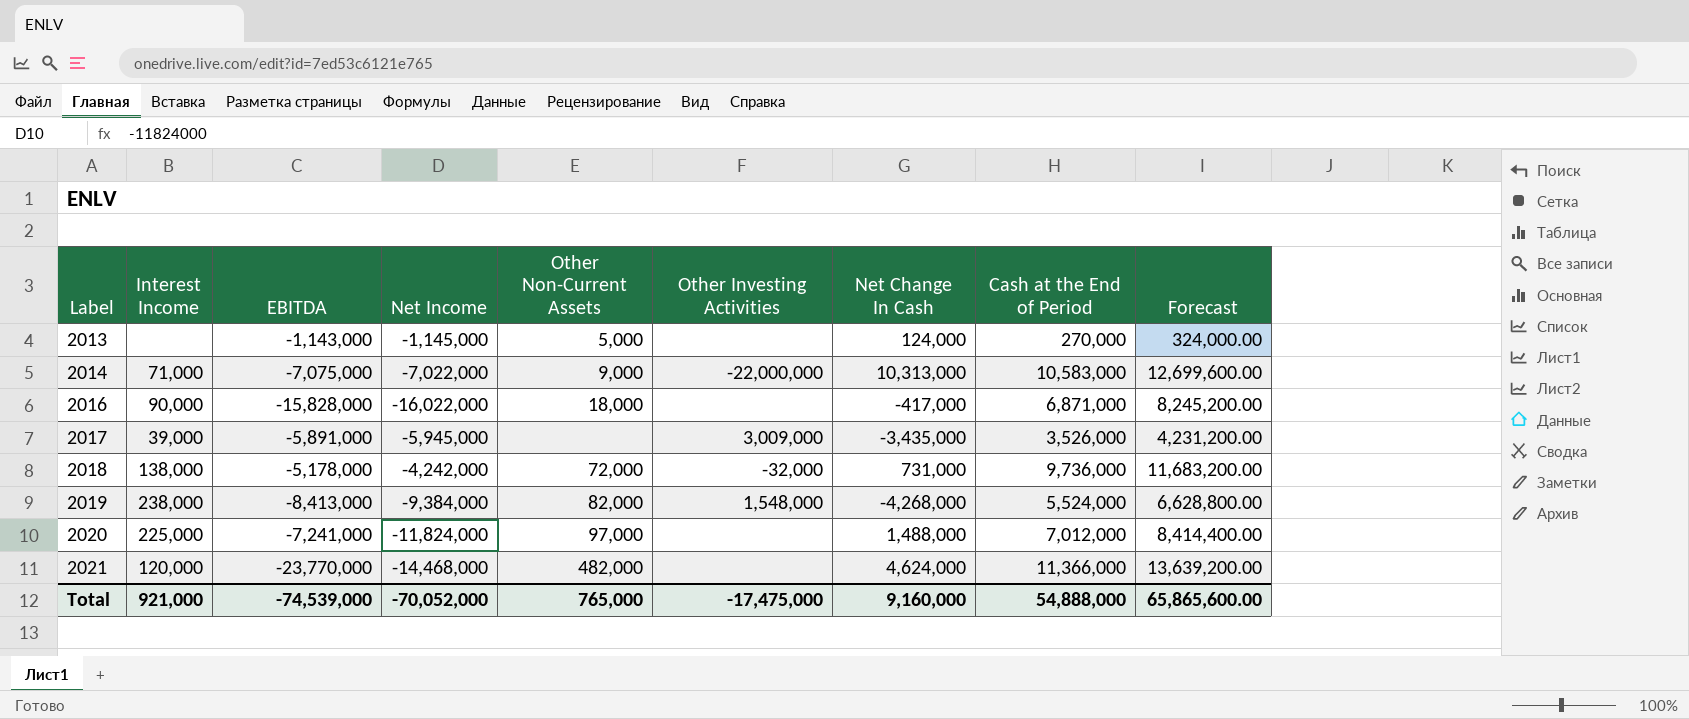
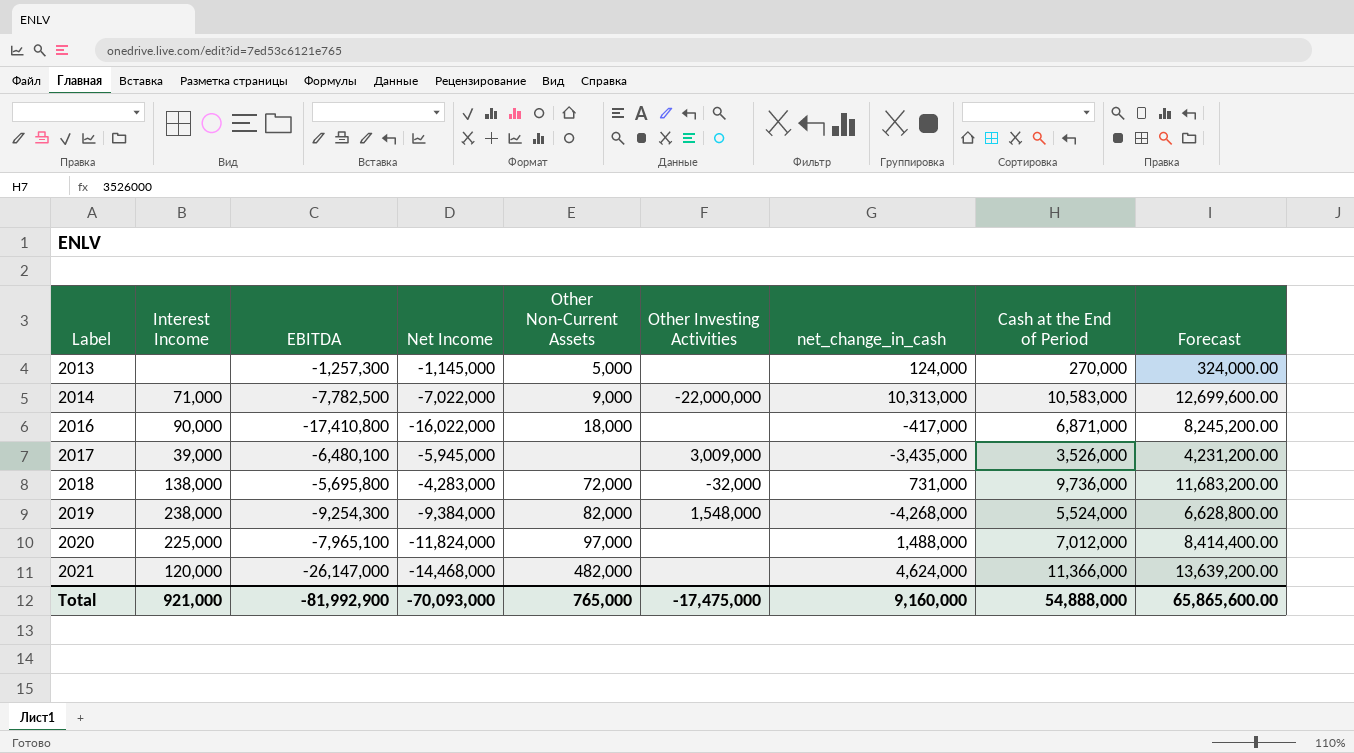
column name: Net Change In Cash -> net_change_in_cash
2013 | EBITDA: -1,143,000 -> -1,257,300
2014 | EBITDA: -7,075,000 -> -7,782,500
2016 | EBITDA: -15,828,000 -> -17,410,800
2017 | EBITDA: -5,891,000 -> -6,480,100
2018 | EBITDA: -5,178,000 -> -5,695,800
2018 | Net Income: -4,242,000 -> -4,283,000
2019 | EBITDA: -8,413,000 -> -9,254,300
2020 | EBITDA: -7,241,000 -> -7,965,100
2021 | EBITDA: -23,770,000 -> -26,147,000
Total | EBITDA: -74,539,000 -> -81,992,900
Total | Net Income: -70,052,000 -> -70,093,000

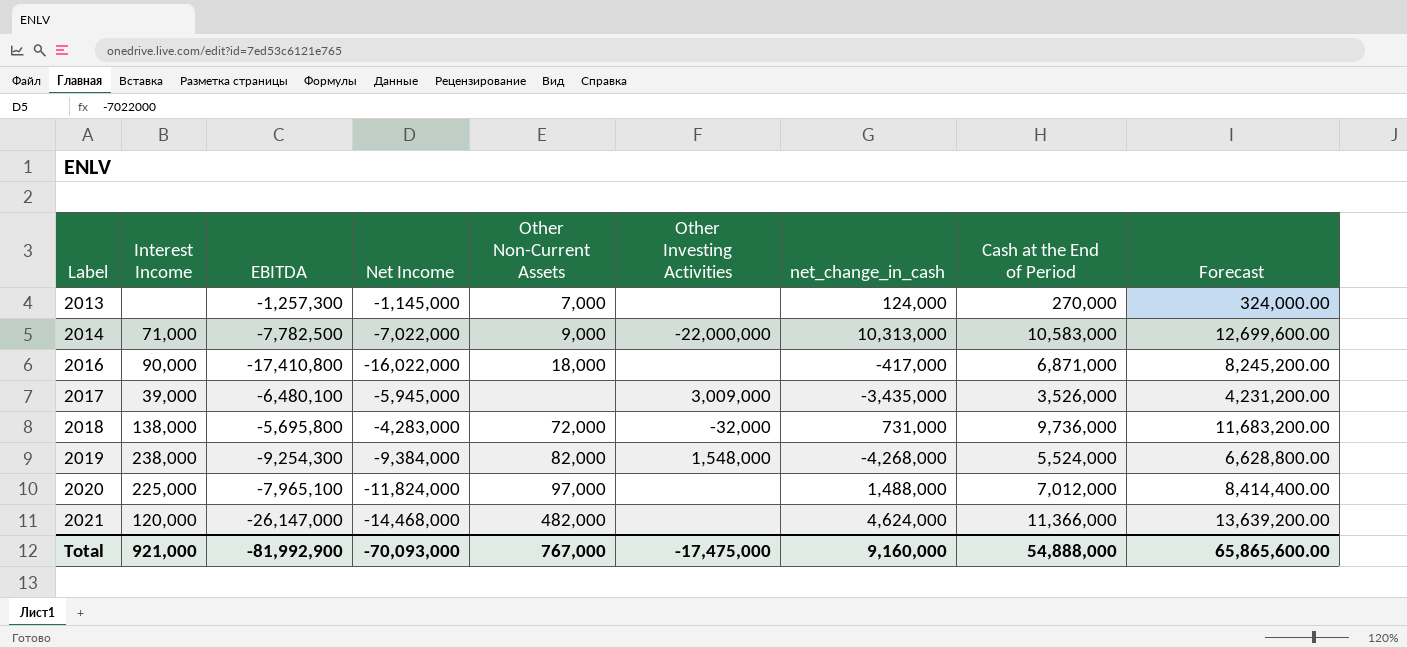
2013 | Other Non-Current Assets: 5,000 -> 7,000
Total | Other Non-Current Assets: 765,000 -> 767,000

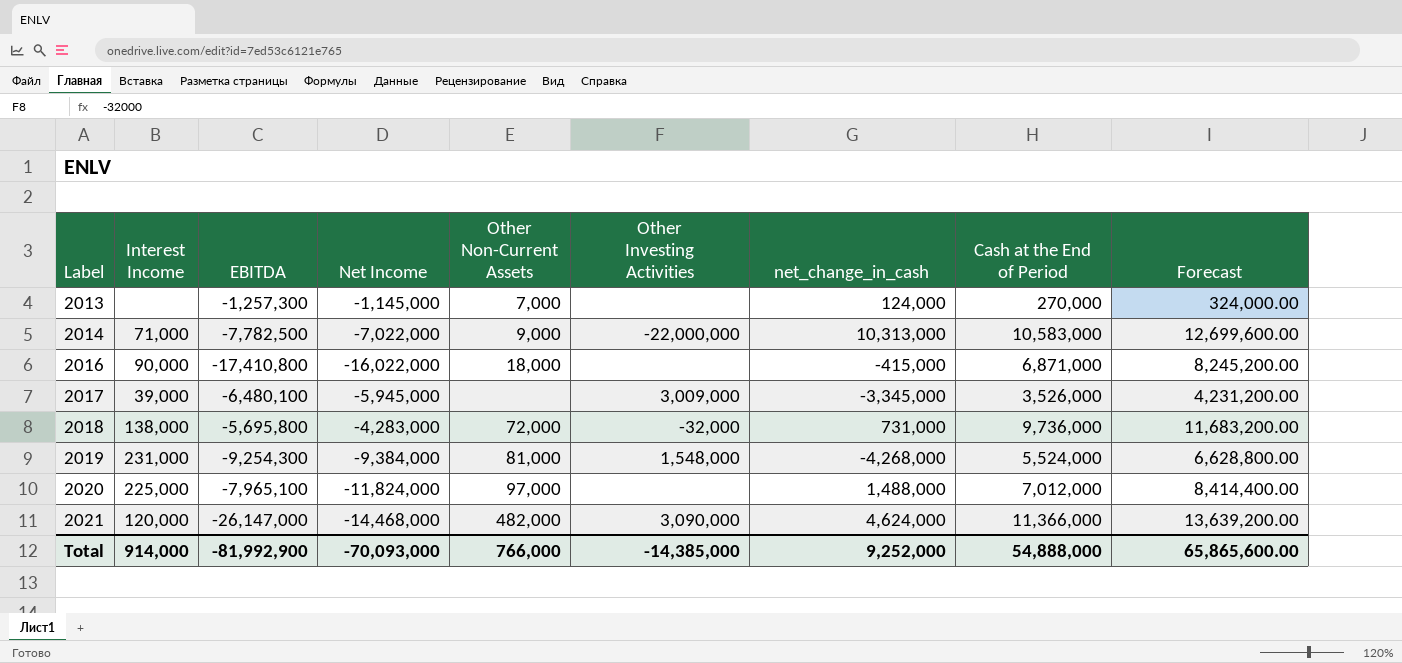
2016 | net_change_in_cash: -417,000 -> -415,000
2017 | net_change_in_cash: -3,435,000 -> -3,345,000
2019 | Interest Income: 238,000 -> 231,000
2019 | Other Non-Current Assets: 82,000 -> 81,000
2021 | Other Investing Activities: none -> 3,090,000
Total | Interest Income: 921,000 -> 914,000
Total | Other Non-Current Assets: 767,000 -> 766,000
Total | Other Investing Activities: -17,475,000 -> -14,385,000
Total | net_change_in_cash: 9,160,000 -> 9,252,000

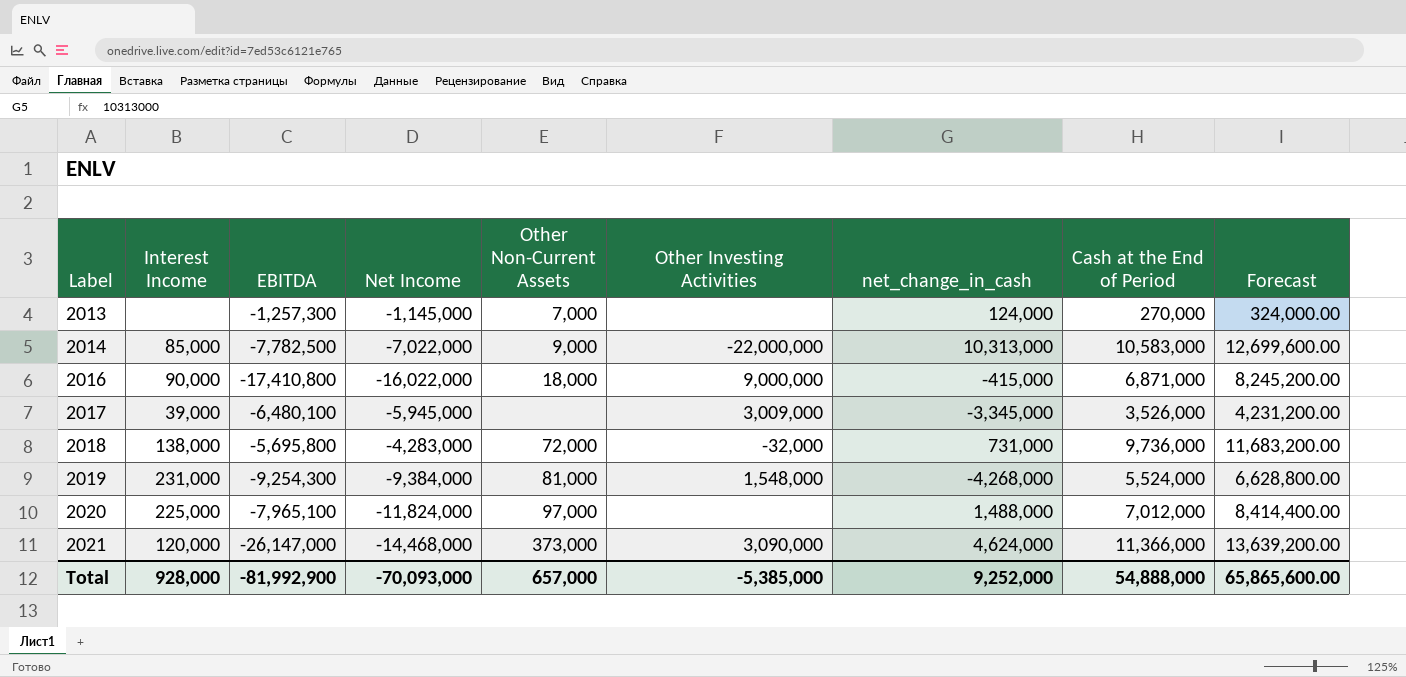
2014 | Interest Income: 71,000 -> 85,000
2016 | Other Investing Activities: none -> 9,000,000
2021 | Other Non-Current Assets: 482,000 -> 373,000
Total | Interest Income: 914,000 -> 928,000
Total | Other Non-Current Assets: 766,000 -> 657,000
Total | Other Investing Activities: -14,385,000 -> -5,385,000

